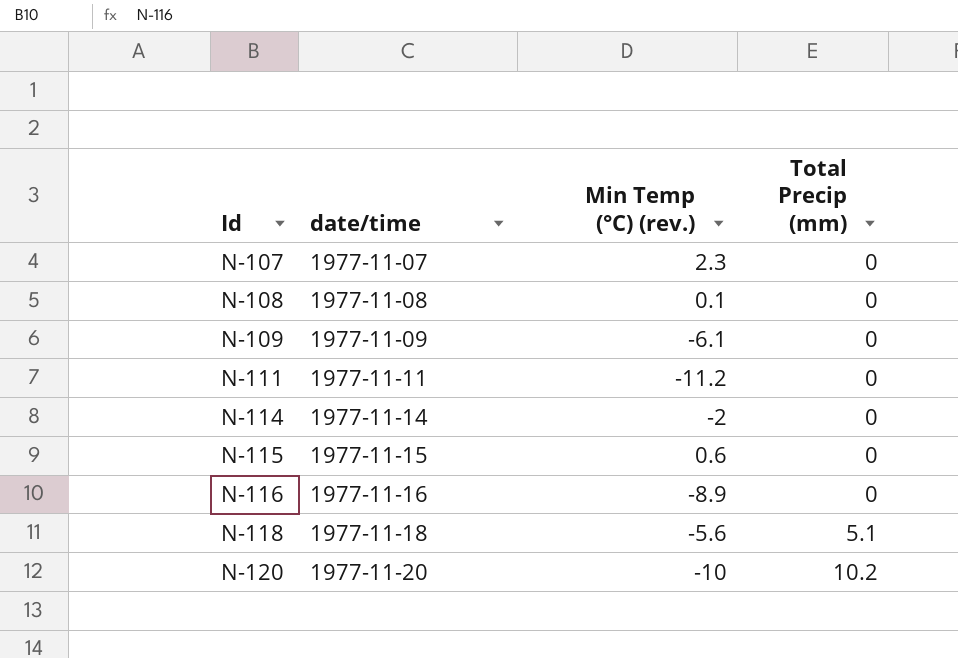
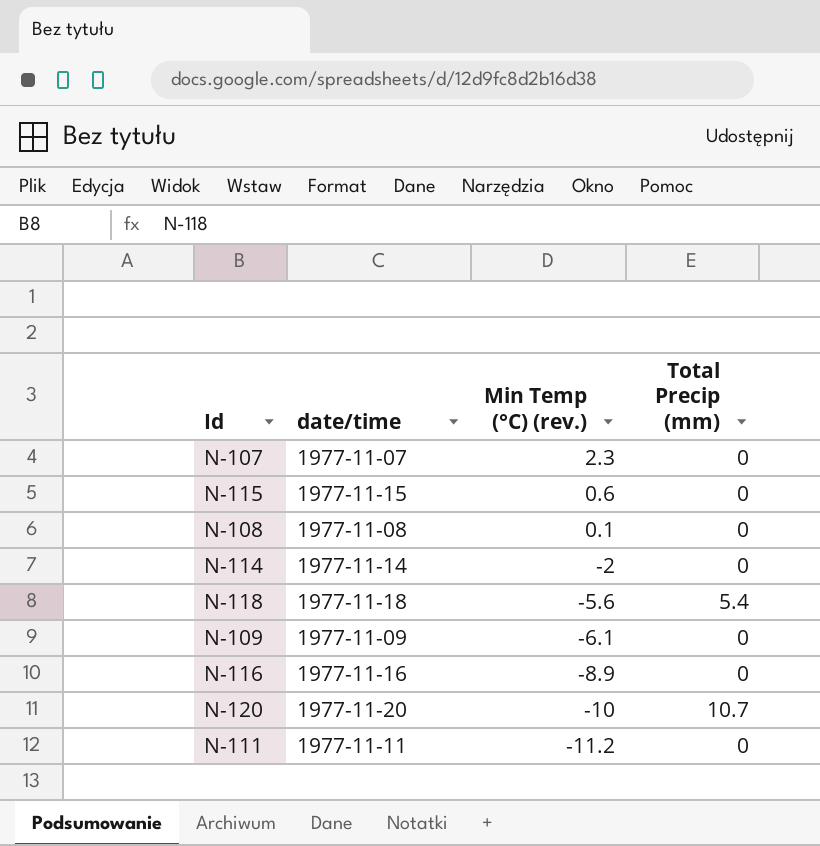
row order: Id ascending -> Min Temp (°C) (rev.) descending
N-118 | Total Precip (mm): 5.1 -> 5.4
N-120 | Total Precip (mm): 10.2 -> 10.7

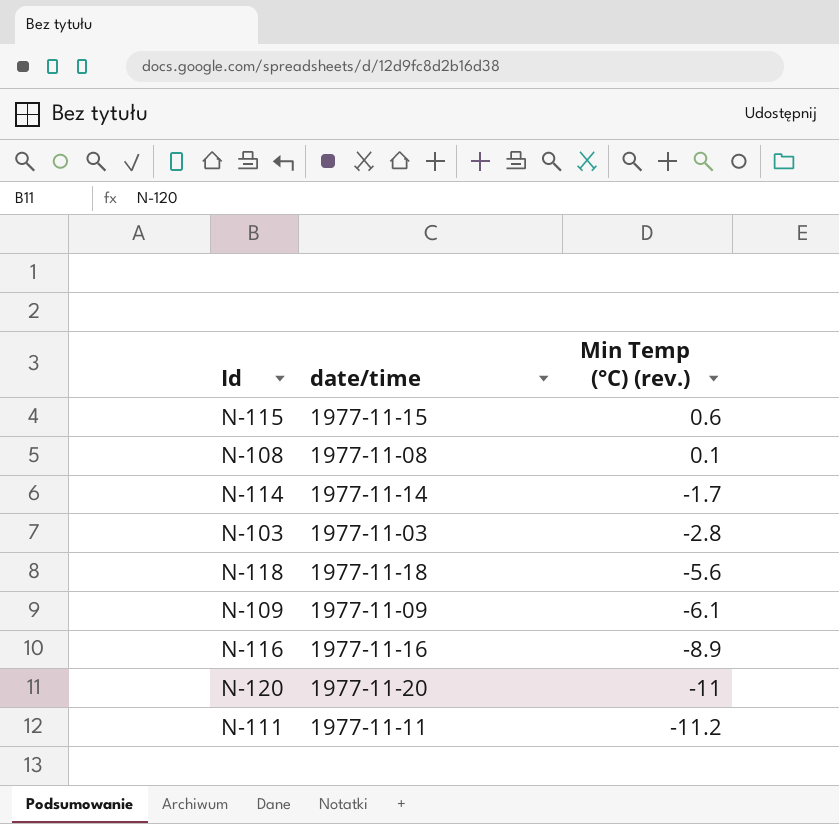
column Total Precip (mm) | position: 4 -> none
row N-107: 1977-11-07 | 2.3 | 0 -> none
N-114 | Min Temp (°C) (rev.): -2 -> -1.7
row N-103: none -> 1977-11-03 | -2.8
N-120 | Min Temp (°C) (rev.): -10 -> -11

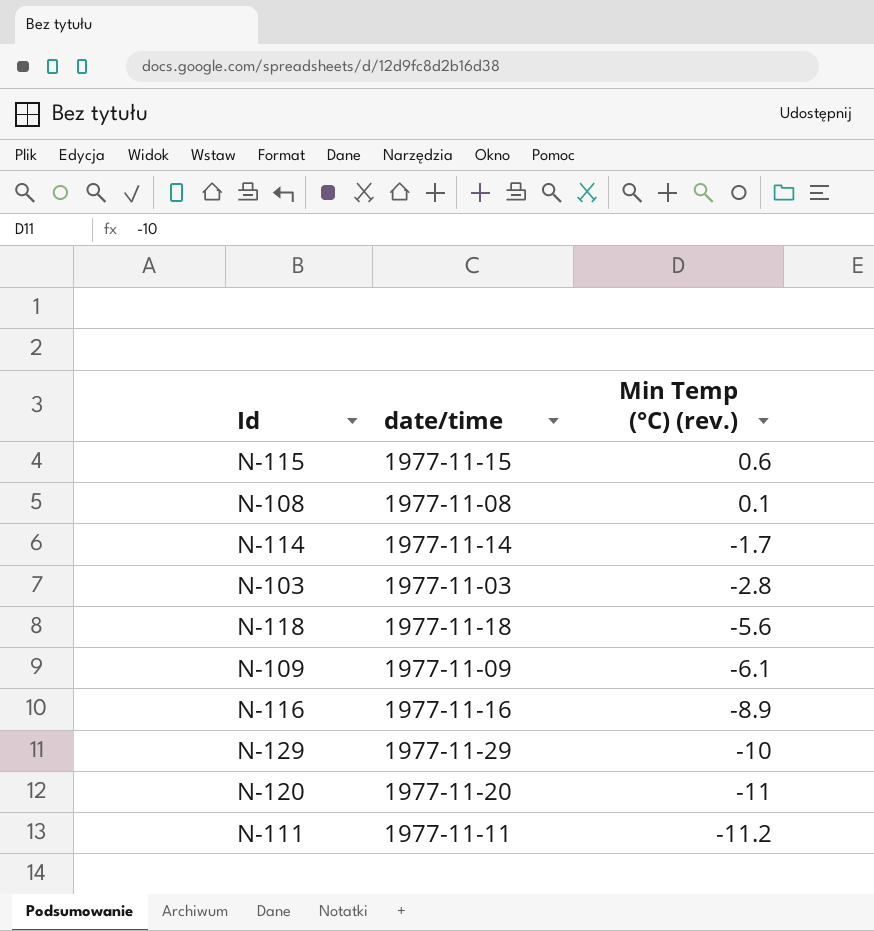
row N-129: none -> 1977-11-29 | -10

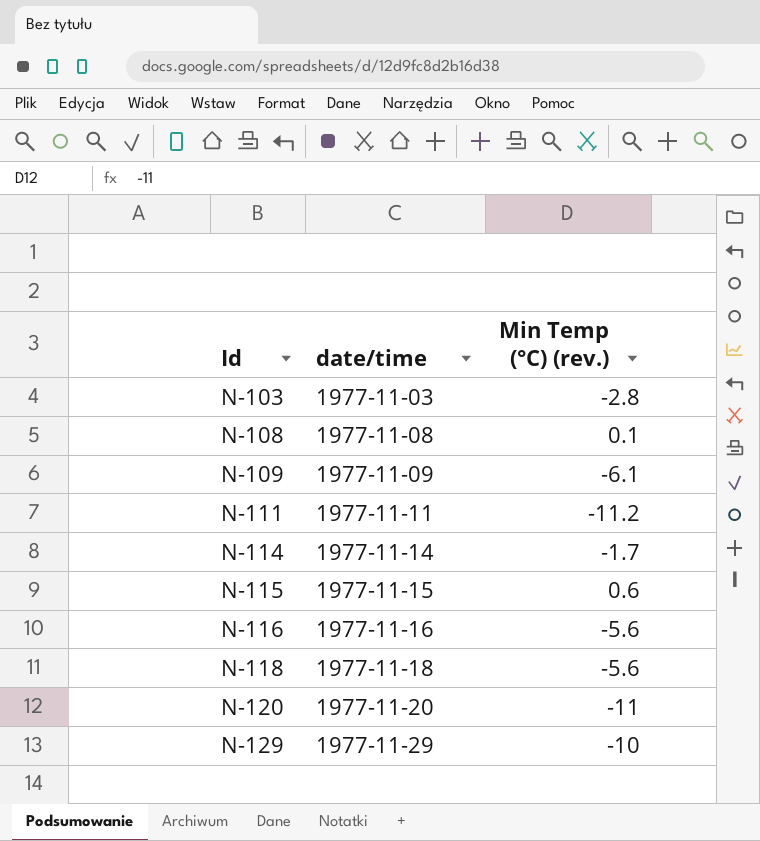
row order: Min Temp (°C) (rev.) descending -> Id ascending
N-116 | Min Temp (°C) (rev.): -8.9 -> -5.6

